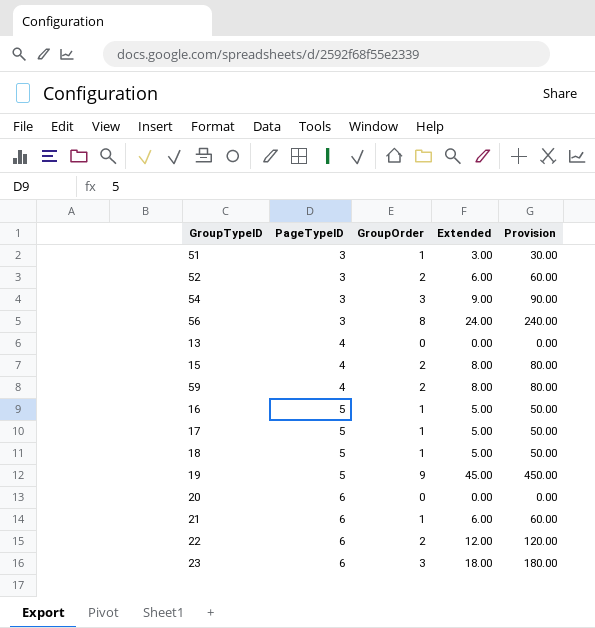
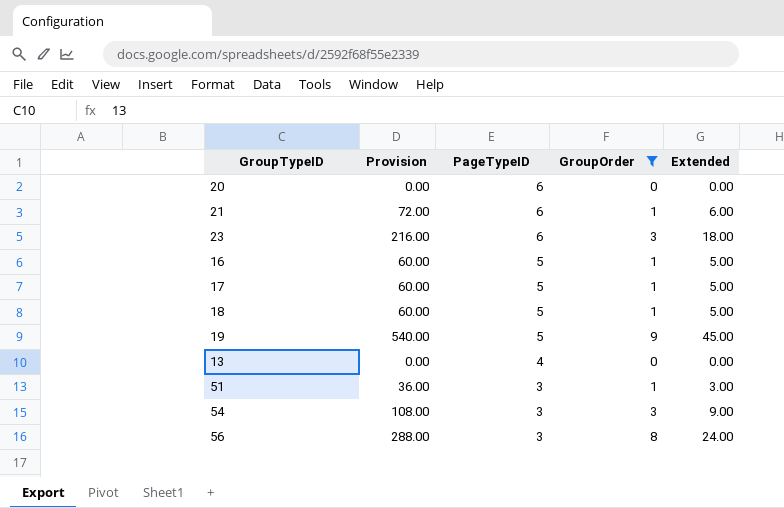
filter: none -> GroupOrder != 2
row order: PageTypeID ascending -> PageTypeID descending
column Provision | formula: [Extended] * 10 -> [Extended] * 12
column Provision | position: 5 -> 2

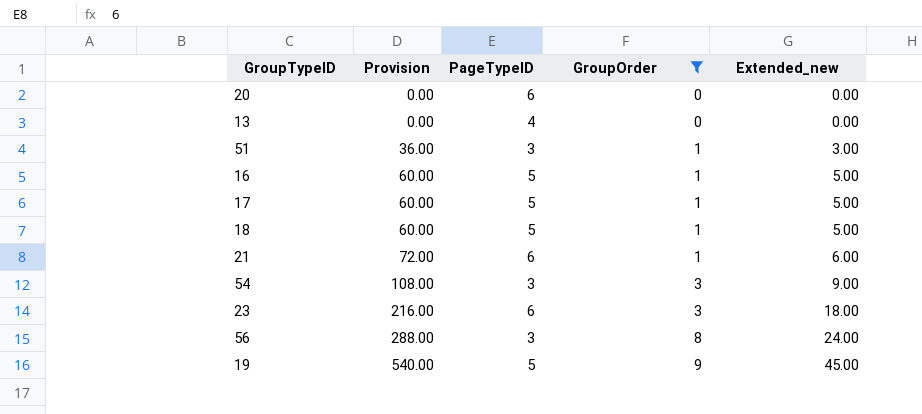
row order: PageTypeID descending -> Provision ascending
column name: Extended -> Extended_new

